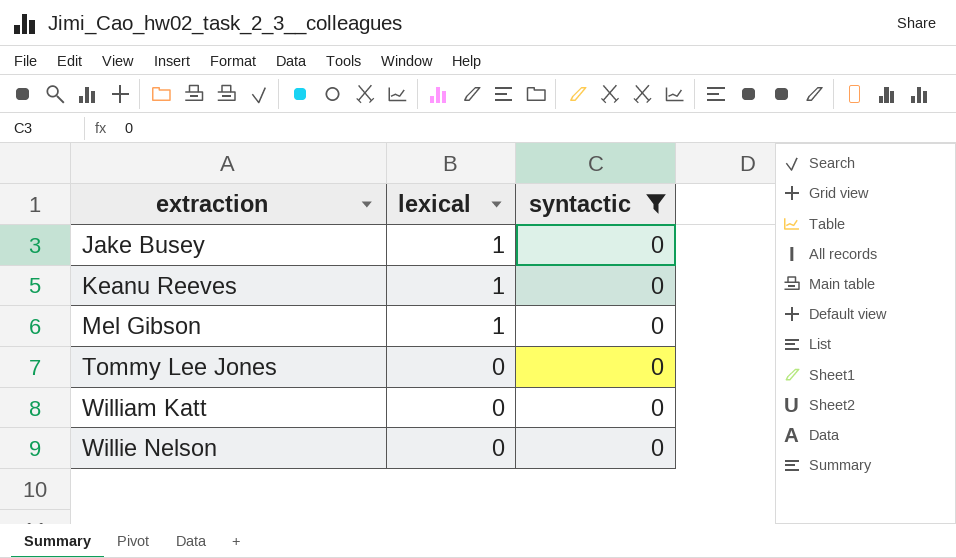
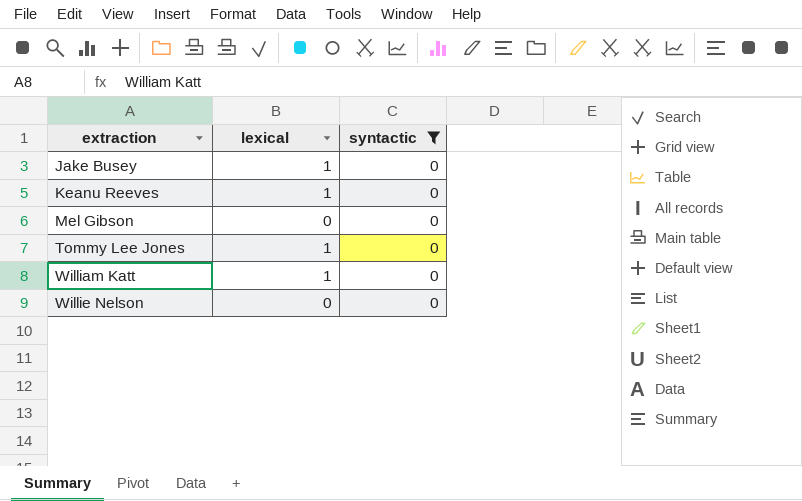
Mel Gibson | lexical: 1 -> 0
Tommy Lee Jones | lexical: 0 -> 1
William Katt | lexical: 0 -> 1

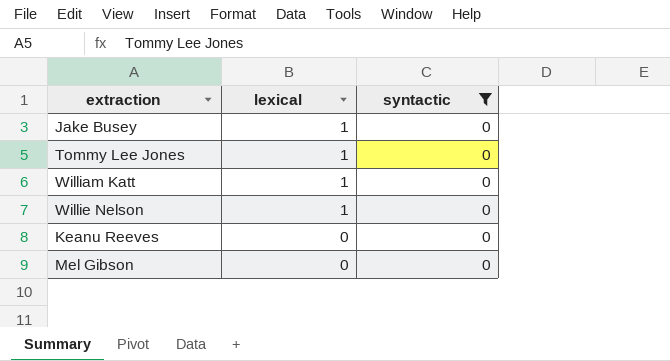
row order: extraction ascending -> lexical descending
Willie Nelson | lexical: 0 -> 1
Keanu Reeves | lexical: 1 -> 0

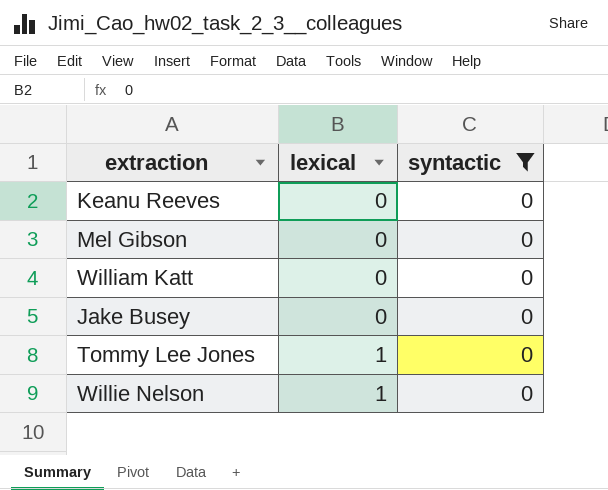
row order: lexical descending -> lexical ascending
William Katt | lexical: 1 -> 0
Jake Busey | lexical: 1 -> 0

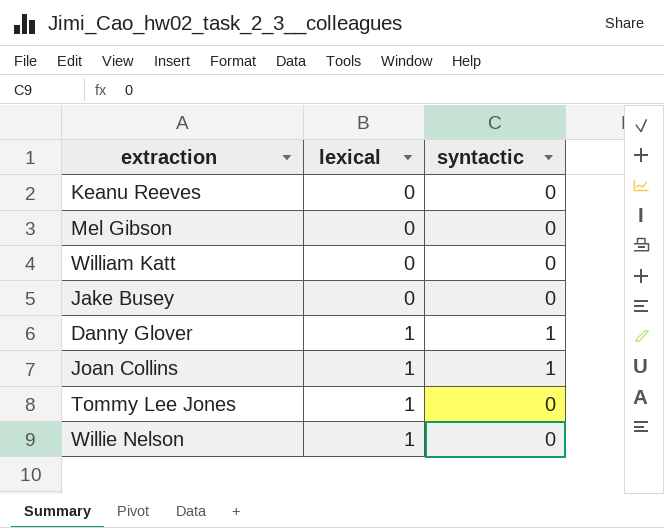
filter: syntactic = 0 -> none

